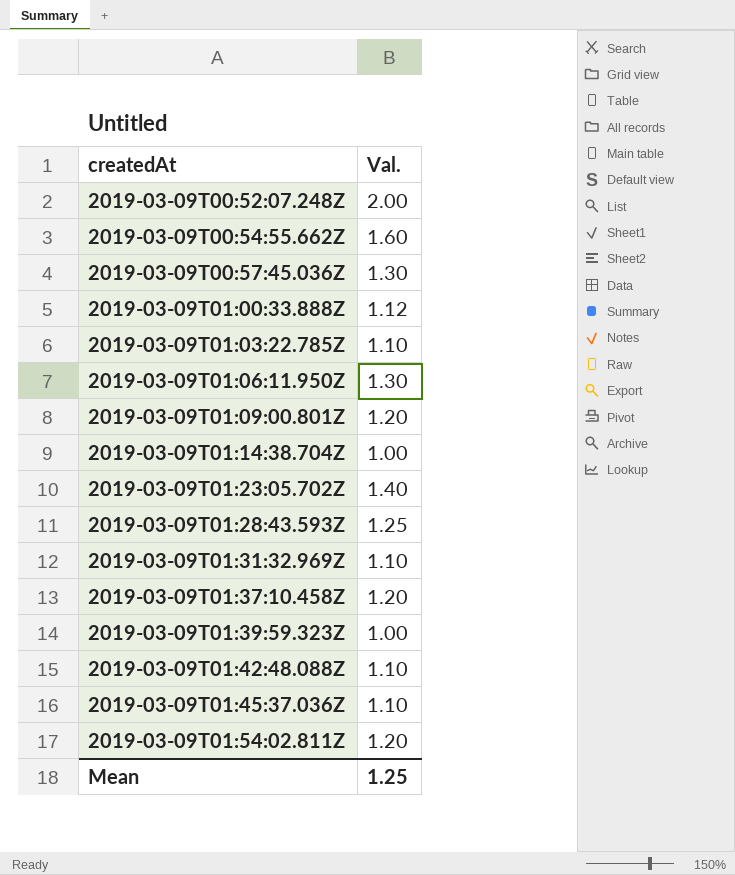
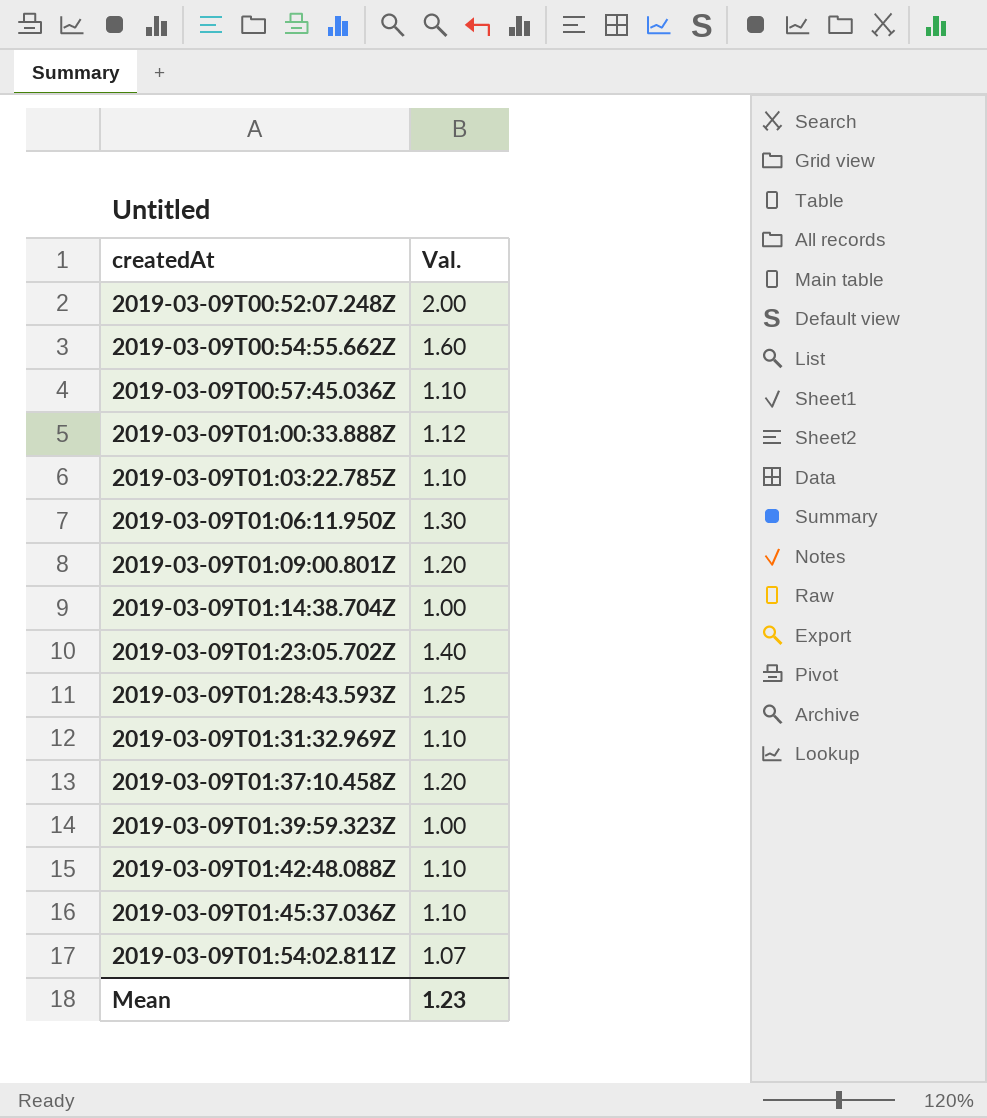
2019-03-09T00:57:45.036Z | Val.: 1.30 -> 1.10
2019-03-09T01:54:02.811Z | Val.: 1.20 -> 1.07
Mean | Val.: 1.25 -> 1.23

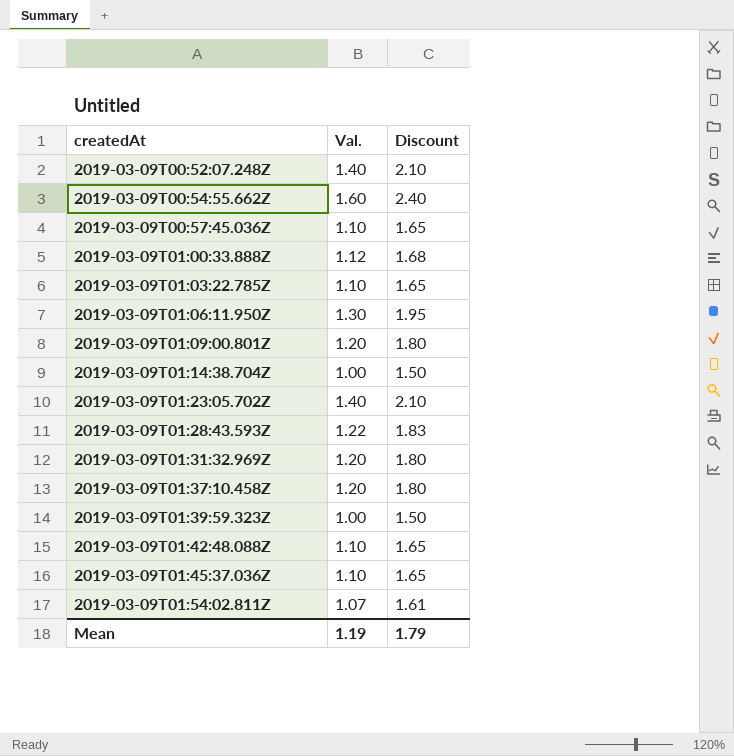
column Discount | formula: none -> [Val.] * 1.5
2019-03-09T00:52:07.248Z | Val.: 2.00 -> 1.40
2019-03-09T01:28:43.593Z | Val.: 1.25 -> 1.22
2019-03-09T01:31:32.969Z | Val.: 1.10 -> 1.20
Mean | Val.: 1.23 -> 1.19

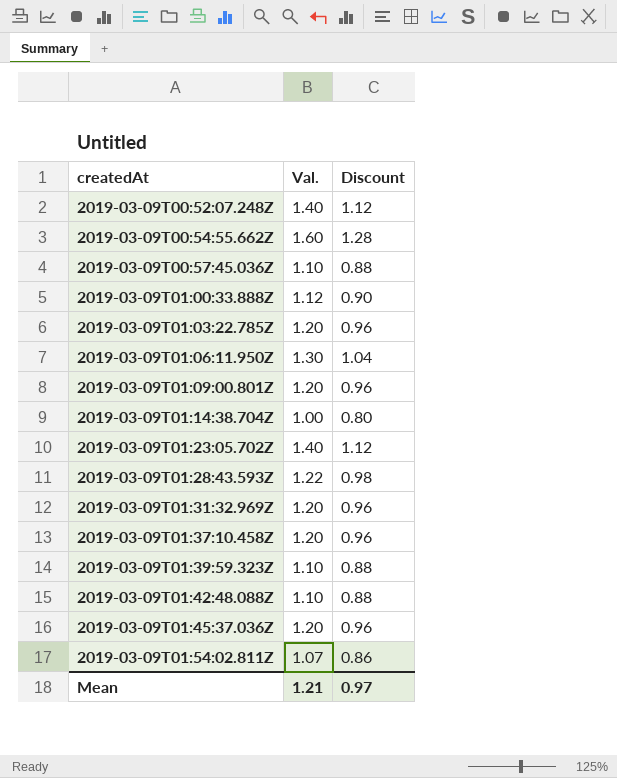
column Discount | formula: [Val.] * 1.5 -> [Val.] * 0.8
2019-03-09T01:03:22.785Z | Val.: 1.10 -> 1.20
2019-03-09T01:39:59.323Z | Val.: 1.00 -> 1.10
2019-03-09T01:45:37.036Z | Val.: 1.10 -> 1.20
Mean | Val.: 1.19 -> 1.21
Mean | Discount: 1.79 -> 0.97

